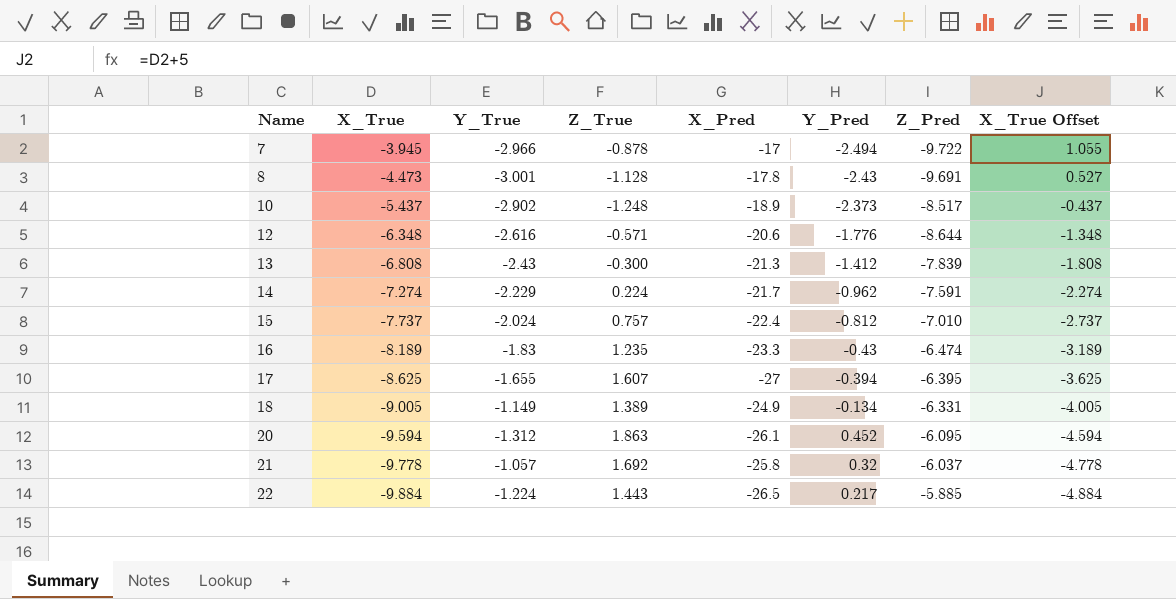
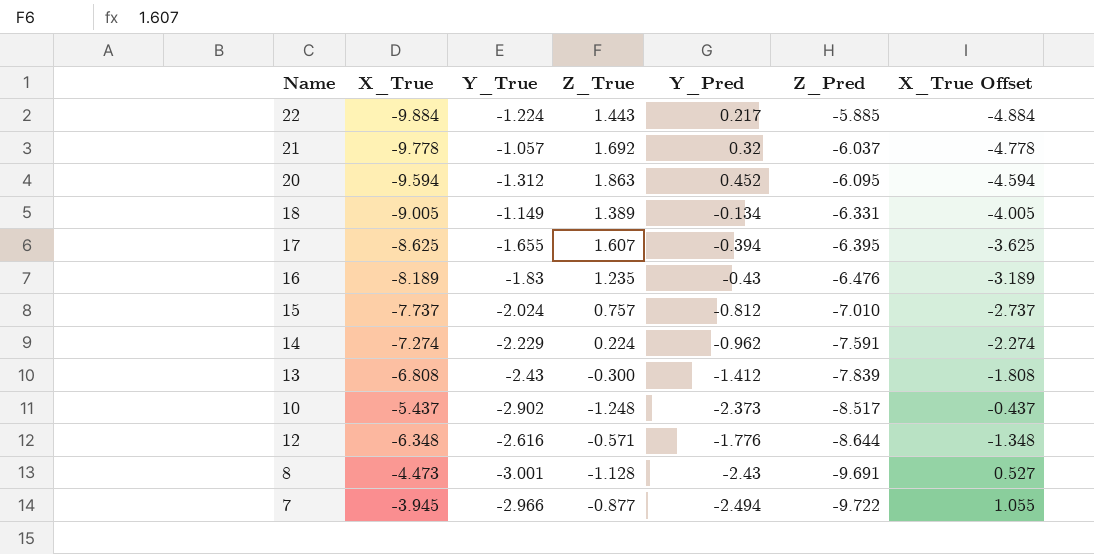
row order: Name ascending -> Z_Pred descending
column X_Pred | position: 5 -> none
16 | Z_Pred: -6.474 -> -6.476
7 | Z_True: -0.878 -> -0.877

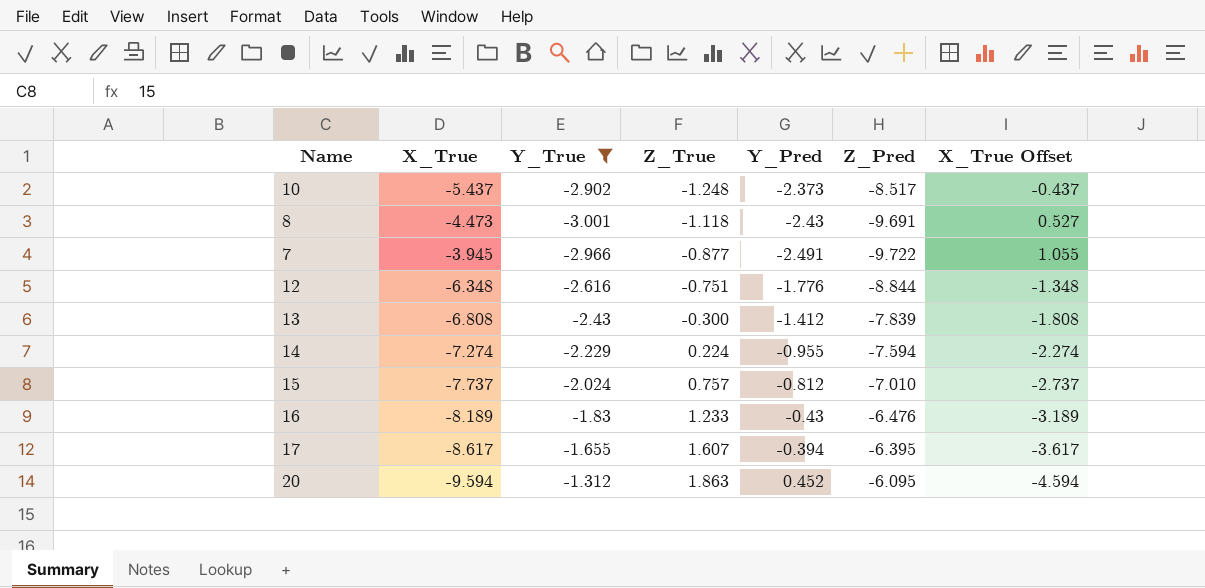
filter: none -> Y_True <= -1.312
row order: Z_Pred descending -> Z_True ascending
8 | Z_True: -1.128 -> -1.118
7 | Y_Pred: -2.494 -> -2.491
12 | Z_True: -0.571 -> -0.751
12 | Z_Pred: -8.644 -> -8.844
14 | Y_Pred: -0.962 -> -0.955
14 | Z_Pred: -7.591 -> -7.594
16 | Z_True: 1.235 -> 1.233
17 | X_True: -8.625 -> -8.617
17 | X_True Offset: -3.625 -> -3.617

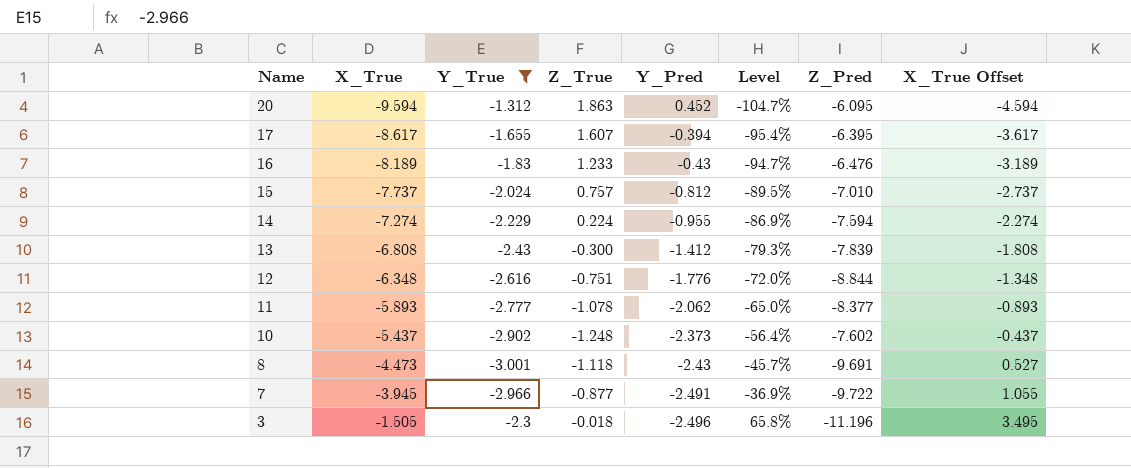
row order: Z_True ascending -> Name descending
column Level | formula: none -> ([Y_Pred] - [X_True]) / [X_True]
row 11: none -> -5.893 | -2.777 | -1.078 | -2.062 | -65.0% | -8.377 | -0.893
10 | Z_Pred: -8.517 -> -7.602
row 3: none -> -1.505 | -2.3 | -0.018 | -2.496 | 65.8% | -11.196 | 3.495

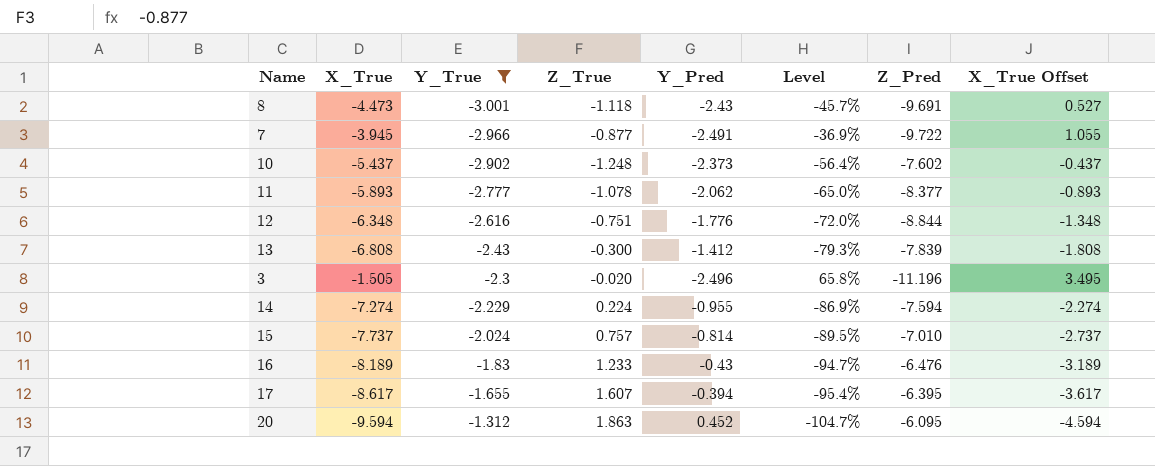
row order: Name descending -> Y_True ascending
3 | Z_True: -0.018 -> -0.020
15 | Y_Pred: -0.812 -> -0.814

